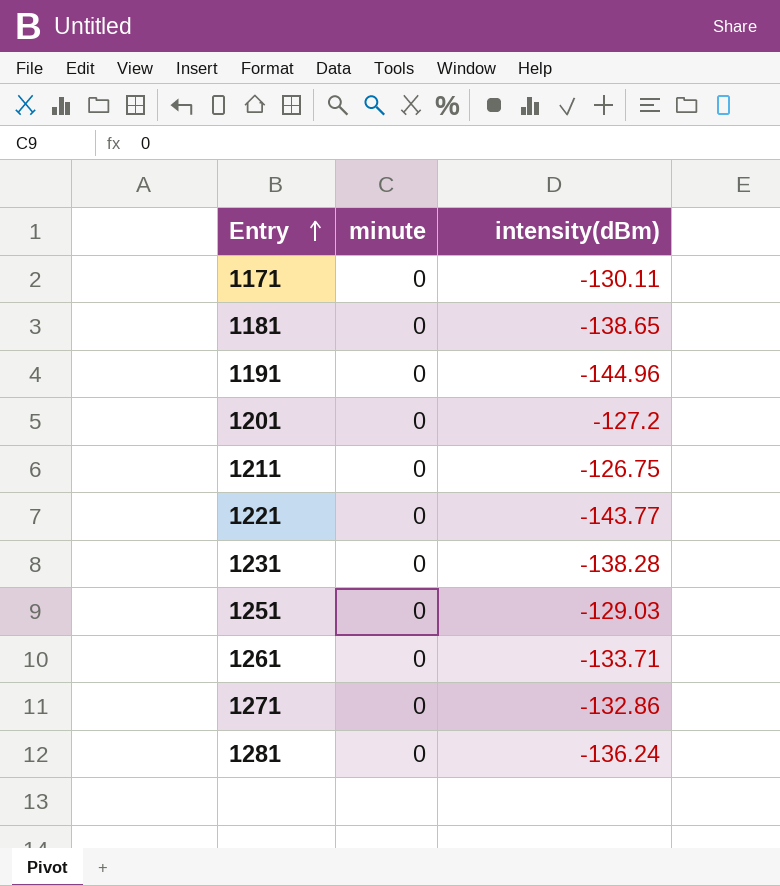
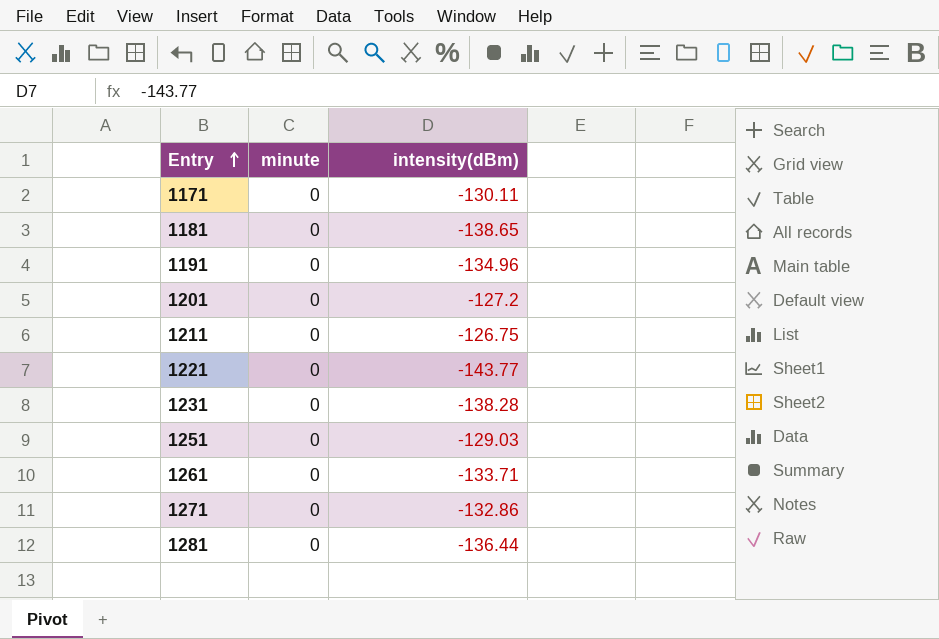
1191 | intensity(dBm): -144.96 -> -134.96
1281 | intensity(dBm): -136.24 -> -136.44

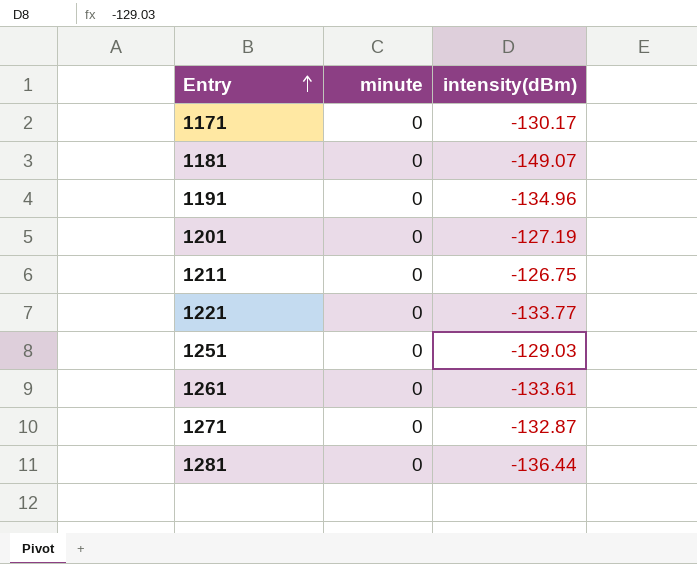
row 1231: 0 | -138.28 -> none
1171 | intensity(dBm): -130.11 -> -130.17
1181 | intensity(dBm): -138.65 -> -149.07
1201 | intensity(dBm): -127.2 -> -127.19
1221 | intensity(dBm): -143.77 -> -133.77
1261 | intensity(dBm): -133.71 -> -133.61
1271 | intensity(dBm): -132.86 -> -132.87

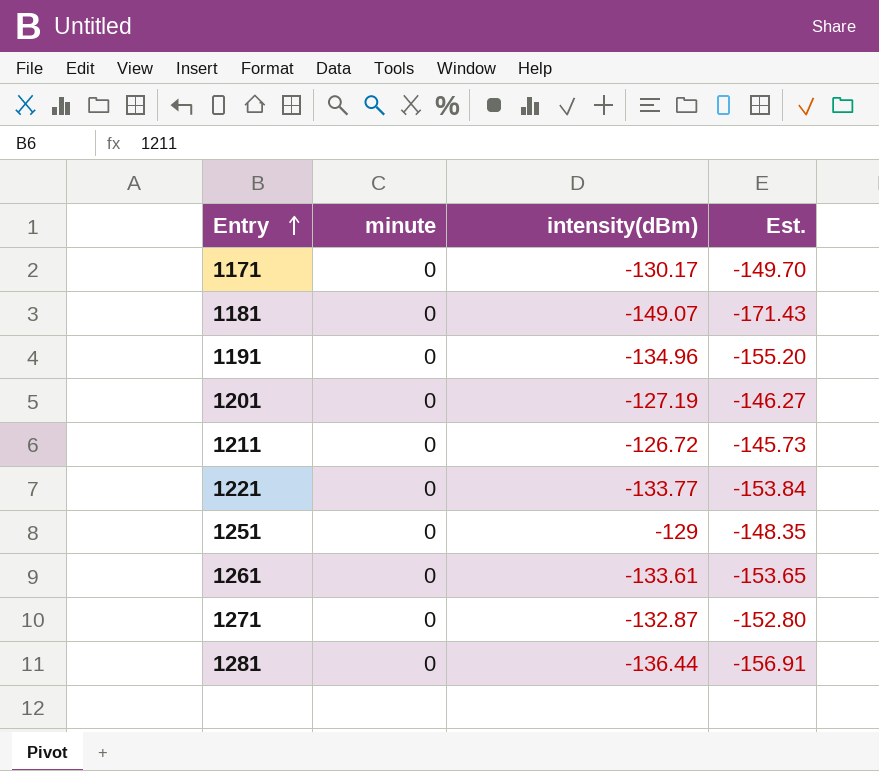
column Est. | formula: none -> [intensity(dBm)] * 1.15
1211 | intensity(dBm): -126.75 -> -126.72
1251 | intensity(dBm): -129.03 -> -129

